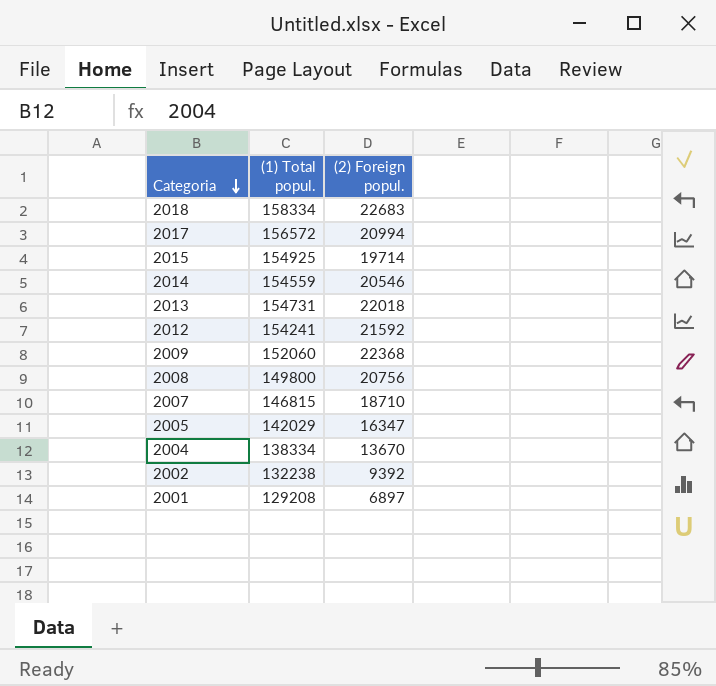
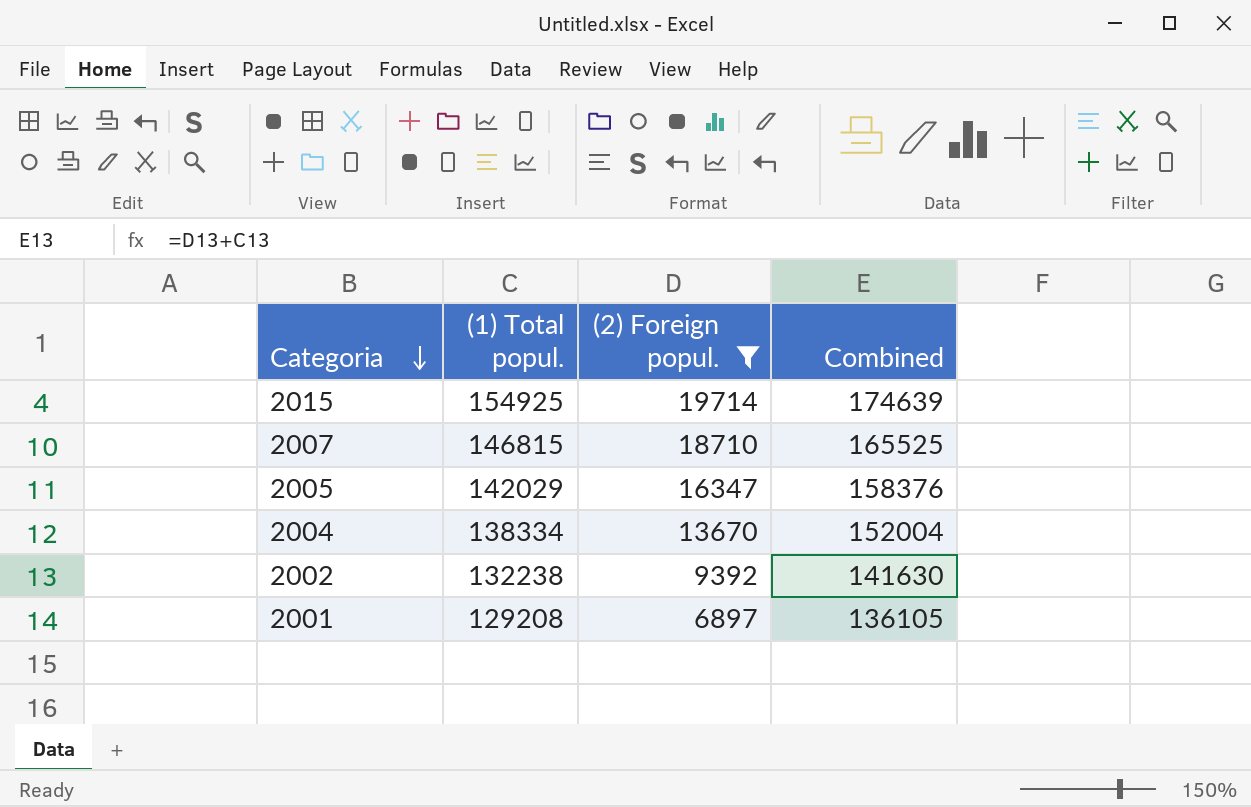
filter: none -> (2) Foreign popul. <= 19714
column Combined | formula: none -> [(1) Total popul.] + [(2) Foreign popul.]

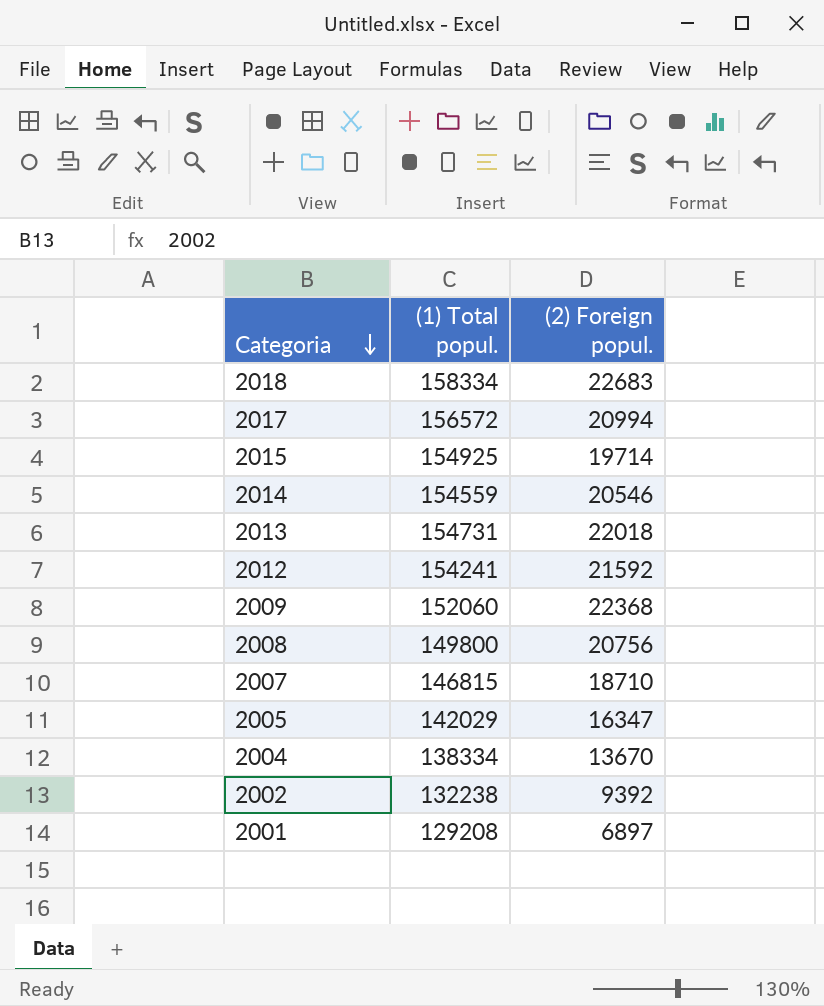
filter: (2) Foreign popul. <= 19714 -> none
column Combined | formula: [(1) Total popul.] + [(2) Foreign popul.] -> none

